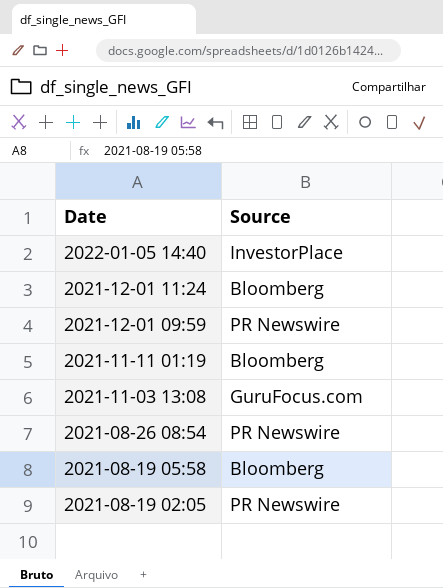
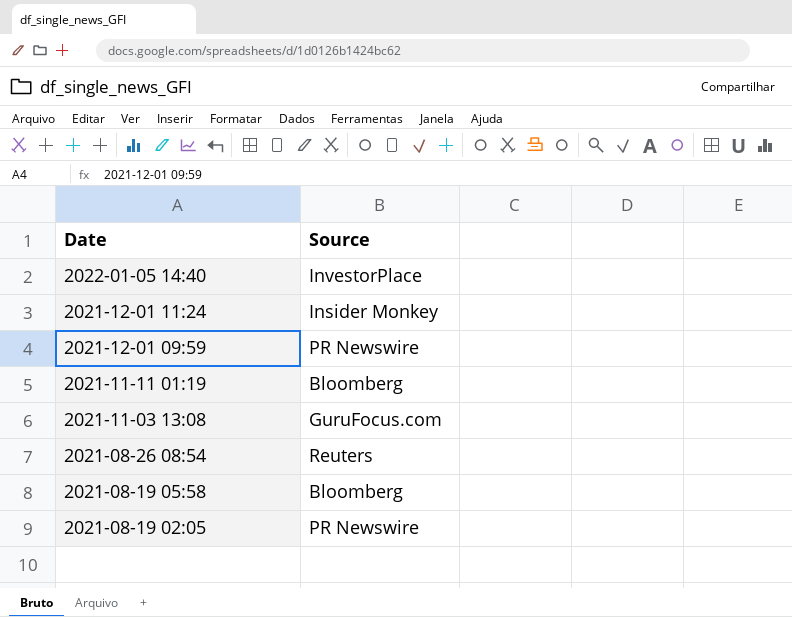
2021-12-01 11:24 | Source: Bloomberg -> Insider Monkey
2021-08-26 08:54 | Source: PR Newswire -> Reuters

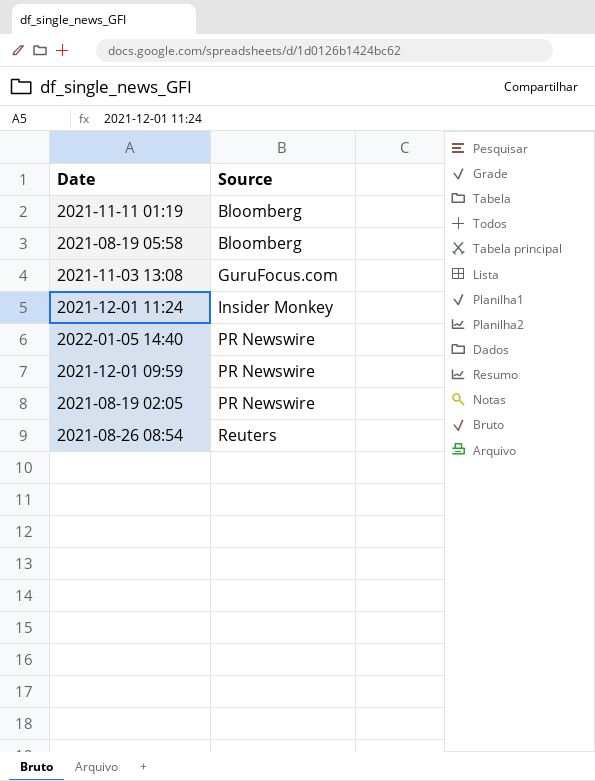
row order: Date descending -> Source ascending
2022-01-05 14:40 | Source: InvestorPlace -> PR Newswire

